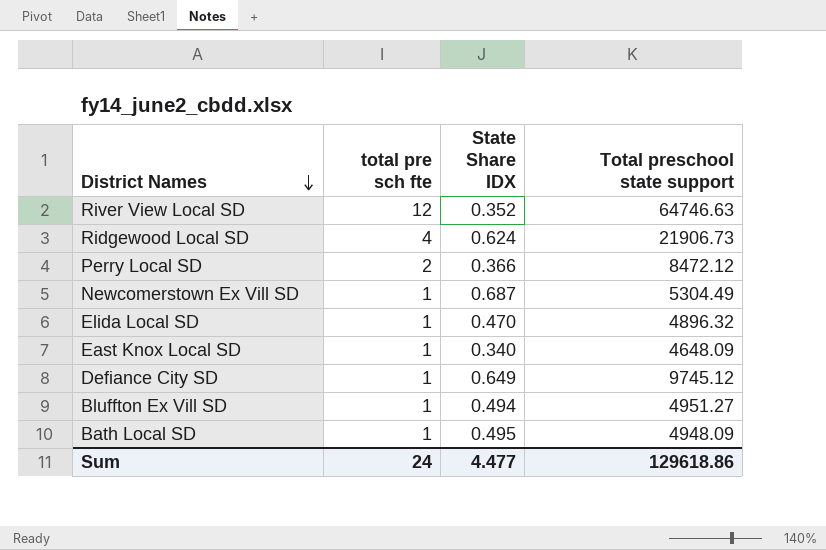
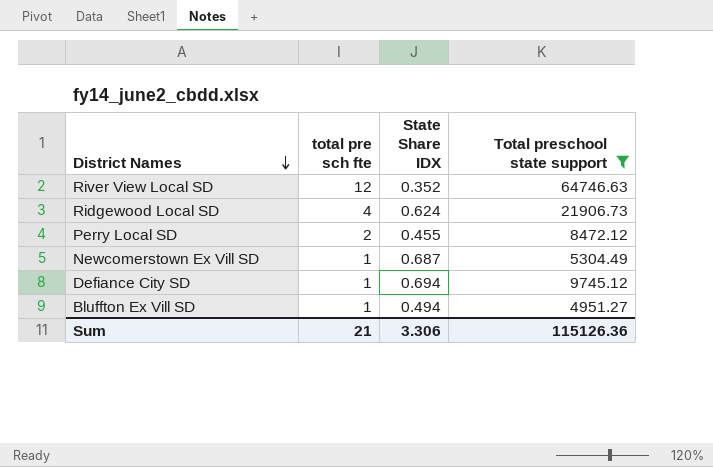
filter: none -> Total preschool state support >= 4951.27
Perry Local SD | State Share IDX: 0.366 -> 0.455
Defiance City SD | State Share IDX: 0.649 -> 0.694
Sum | total pre sch fte: 24 -> 21
Sum | State Share IDX: 4.477 -> 3.306
Sum | Total preschool state support: 129618.86 -> 115126.36

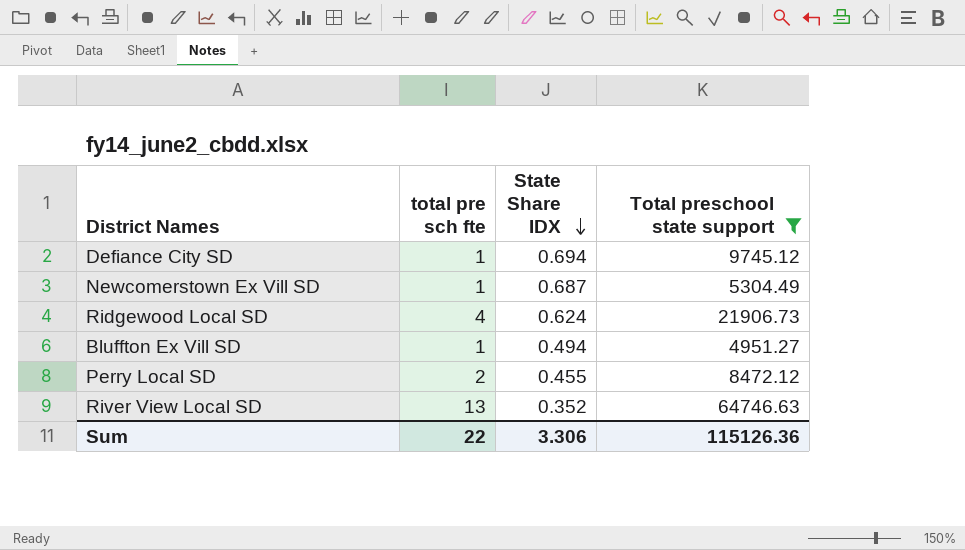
row order: District Names descending -> State Share IDX descending
River View Local SD | total pre sch fte: 12 -> 13
Sum | total pre sch fte: 21 -> 22

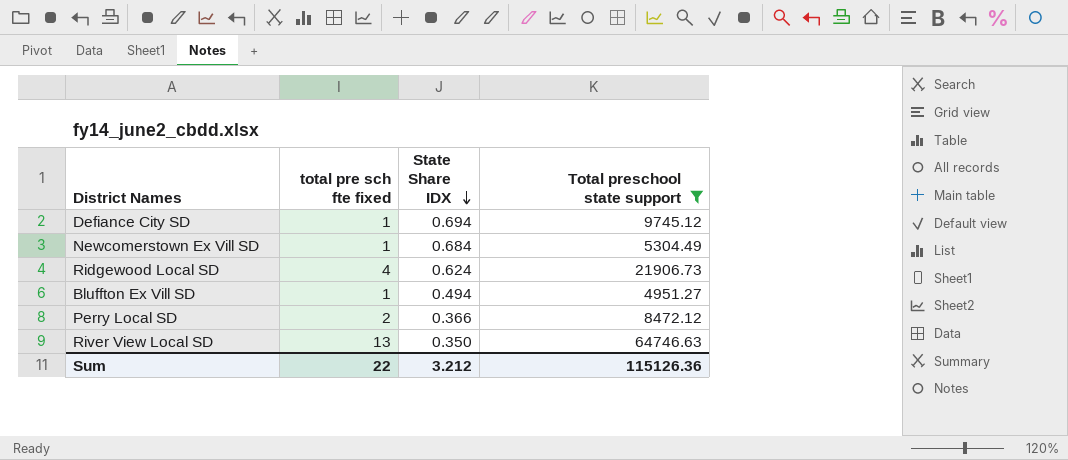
column name: total pre sch fte -> total pre sch fte fixed
Newcomerstown Ex Vill SD | State Share IDX: 0.687 -> 0.684
Perry Local SD | State Share IDX: 0.455 -> 0.366
River View Local SD | State Share IDX: 0.352 -> 0.350
Sum | State Share IDX: 3.306 -> 3.212

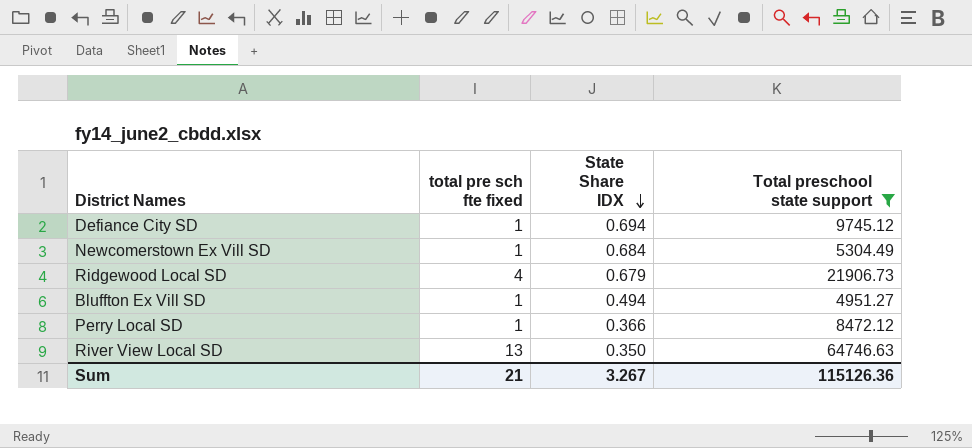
Ridgewood Local SD | State Share IDX: 0.624 -> 0.679
Perry Local SD | total pre sch fte fixed: 2 -> 1
Sum | total pre sch fte fixed: 22 -> 21
Sum | State Share IDX: 3.212 -> 3.267

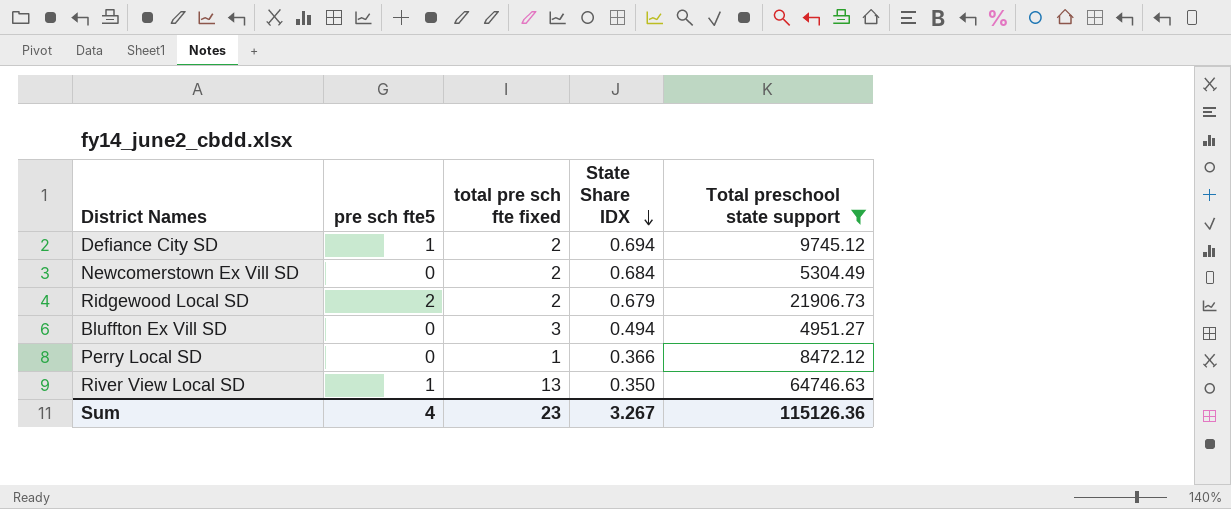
column pre sch fte5 | position: none -> 2
Defiance City SD | total pre sch fte fixed: 1 -> 2
Newcomerstown Ex Vill SD | total pre sch fte fixed: 1 -> 2
Ridgewood Local SD | total pre sch fte fixed: 4 -> 2
Bluffton Ex Vill SD | total pre sch fte fixed: 1 -> 3
Sum | total pre sch fte fixed: 21 -> 23

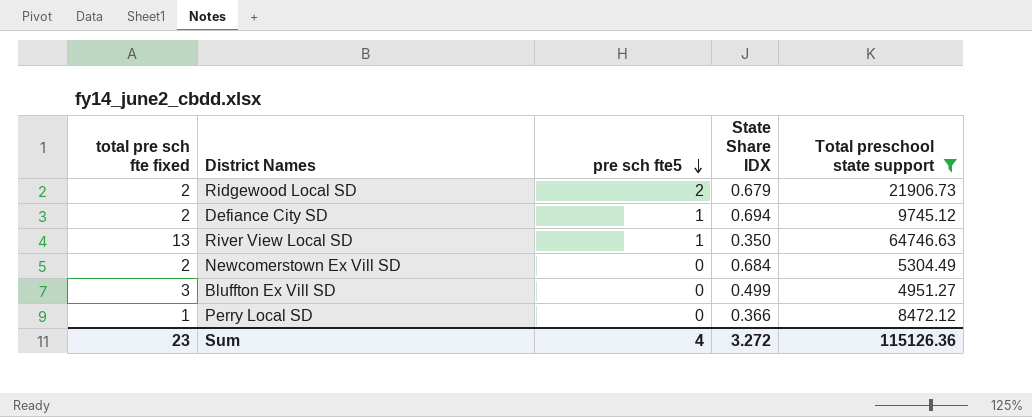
row order: State Share IDX descending -> pre sch fte5 descending
column total pre sch fte fixed | position: 3 -> 1
Bluffton Ex Vill SD | State Share IDX: 0.494 -> 0.499
Sum | State Share IDX: 3.267 -> 3.272

